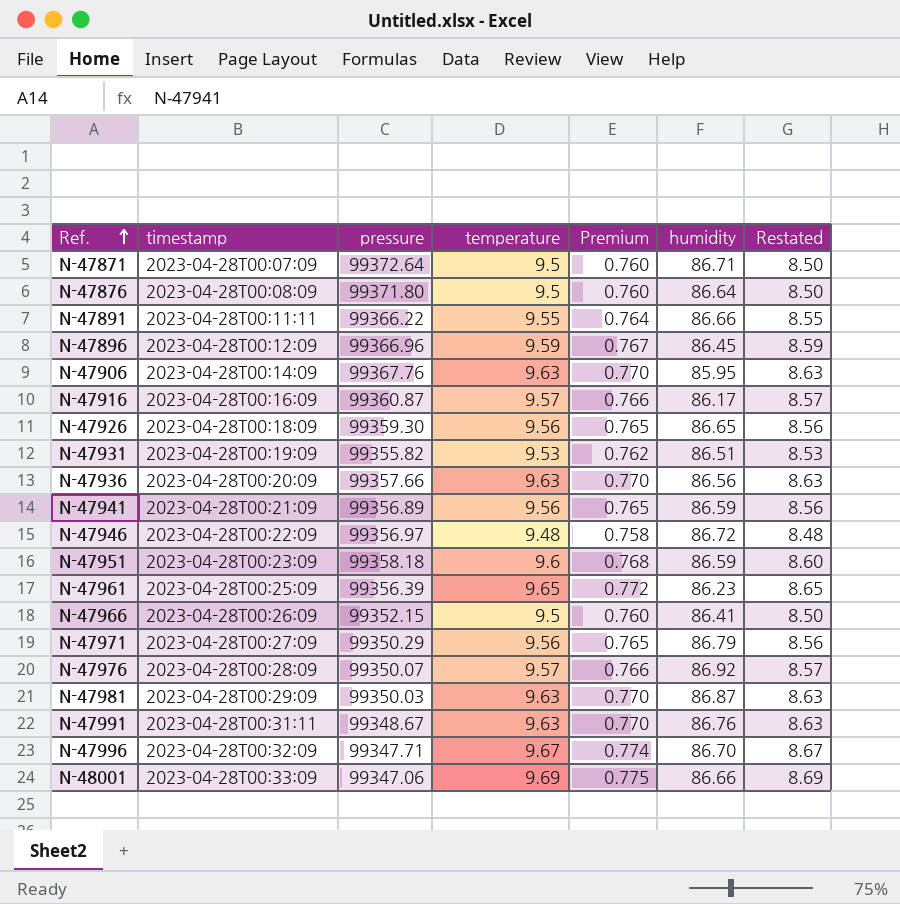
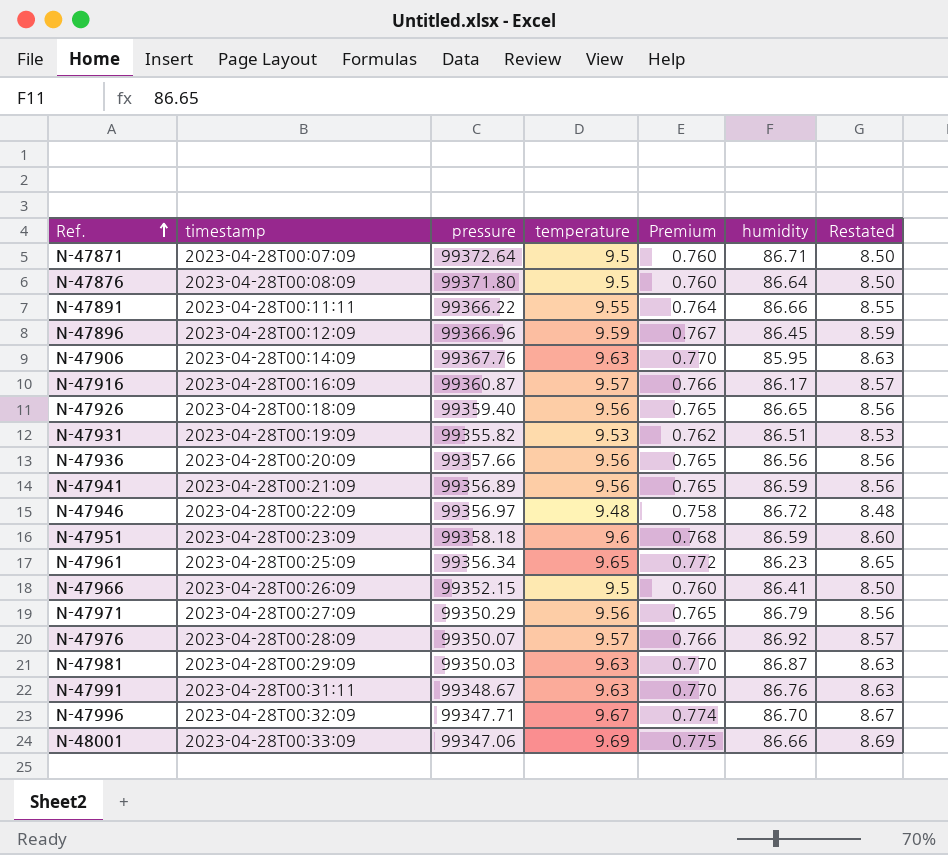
N-47926 | pressure: 99359.30 -> 99359.40
N-47936 | temperature: 9.63 -> 9.56
N-47936 | Premium: 0.770 -> 0.765
N-47936 | Restated: 8.63 -> 8.56
N-47961 | pressure: 99356.39 -> 99356.34

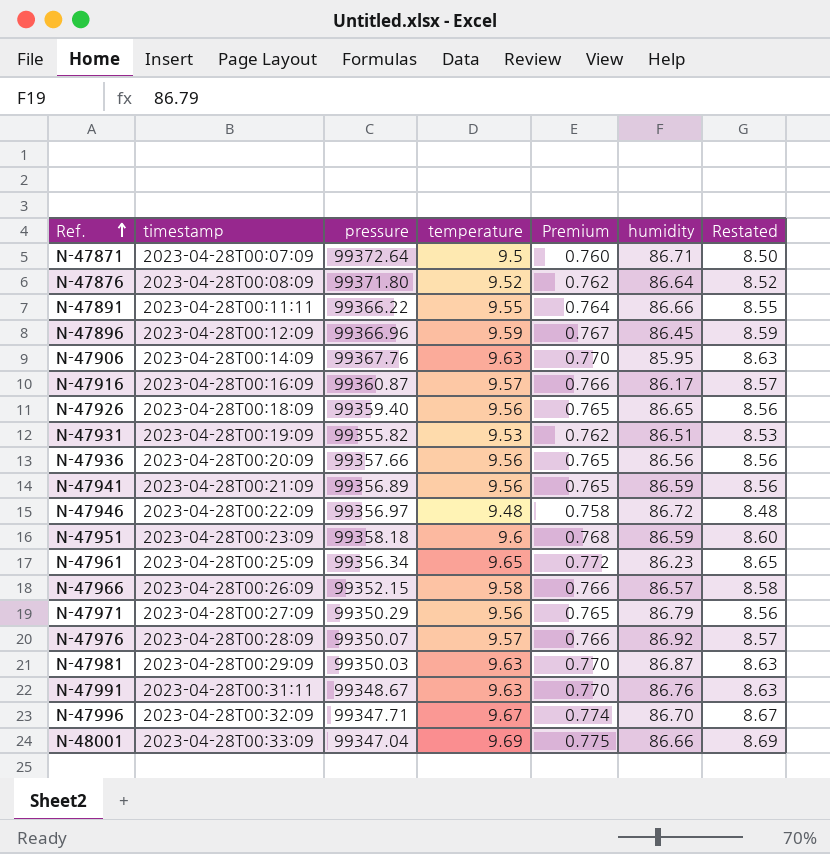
N-47876 | temperature: 9.5 -> 9.52
N-47876 | Premium: 0.760 -> 0.762
N-47876 | Restated: 8.50 -> 8.52
N-47966 | temperature: 9.5 -> 9.58
N-47966 | Premium: 0.760 -> 0.766
N-47966 | humidity: 86.41 -> 86.57
N-47966 | Restated: 8.50 -> 8.58
N-48001 | pressure: 99347.06 -> 99347.04

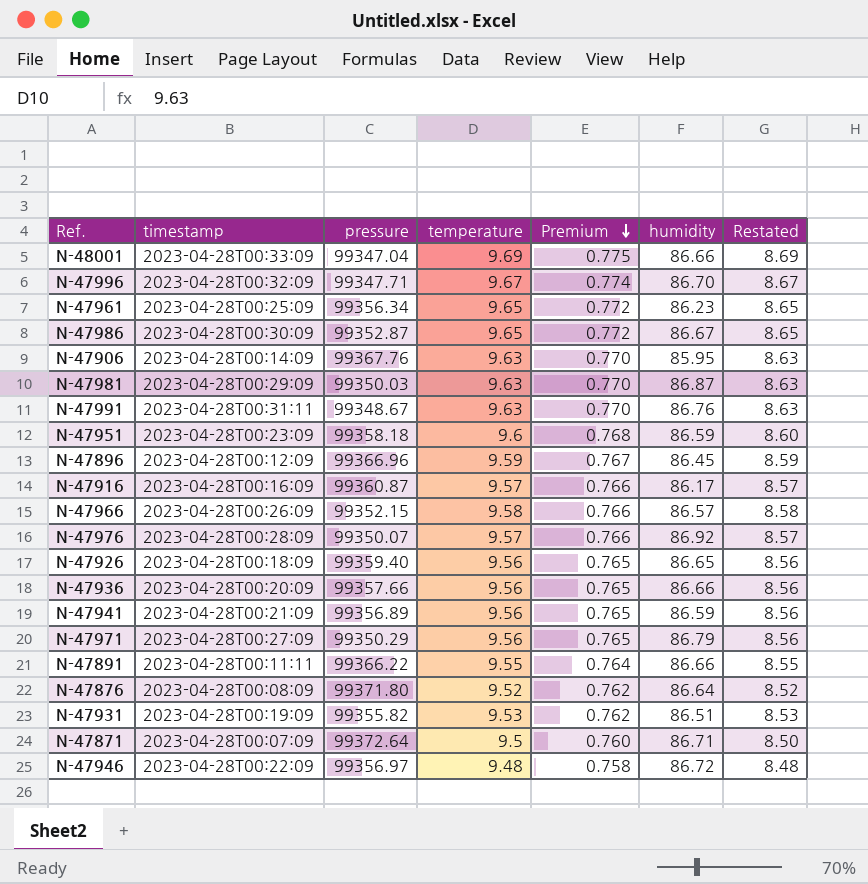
row order: Ref. ascending -> Premium descending
row N-47986: none -> 2023-04-28T00:30:09 | 99352.87 | 9.65 | 0.772 | 86.67 | 8.65
N-47936 | humidity: 86.56 -> 86.66

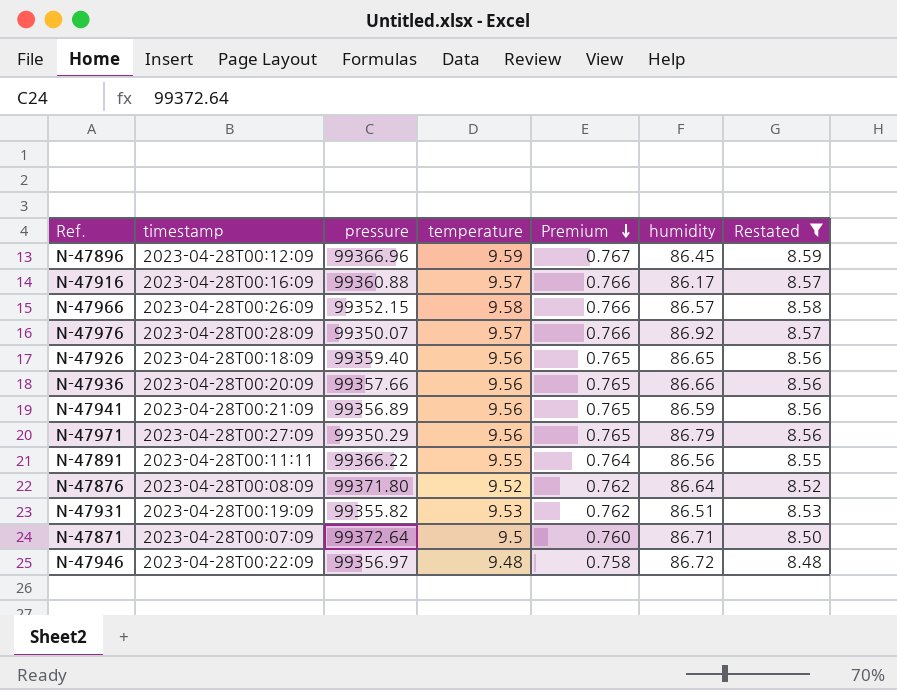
filter: none -> Restated <= 8.59
N-47916 | pressure: 99360.87 -> 99360.88
N-47891 | humidity: 86.66 -> 86.56

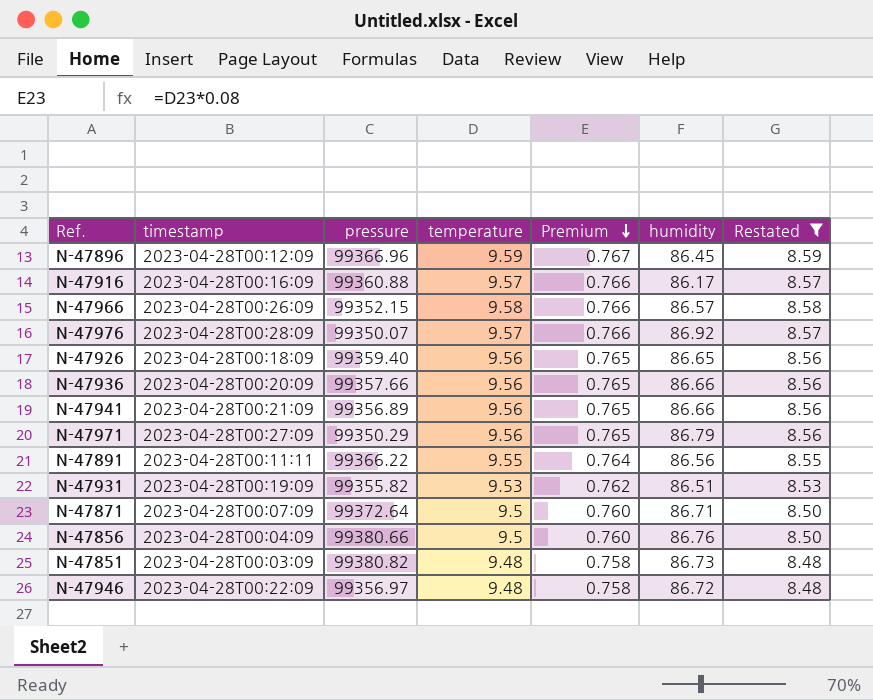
row N-47876: 2023-04-28T00:08:09 | 99371.80 | 9.52 | 0.762 | 86.64 | 8.52 -> none
N-47941 | humidity: 86.59 -> 86.66
row N-47856: none -> 2023-04-28T00:04:09 | 99380.66 | 9.5 | 0.760 | 86.76 | 8.50
row N-47851: none -> 2023-04-28T00:03:09 | 99380.82 | 9.48 | 0.758 | 86.73 | 8.48

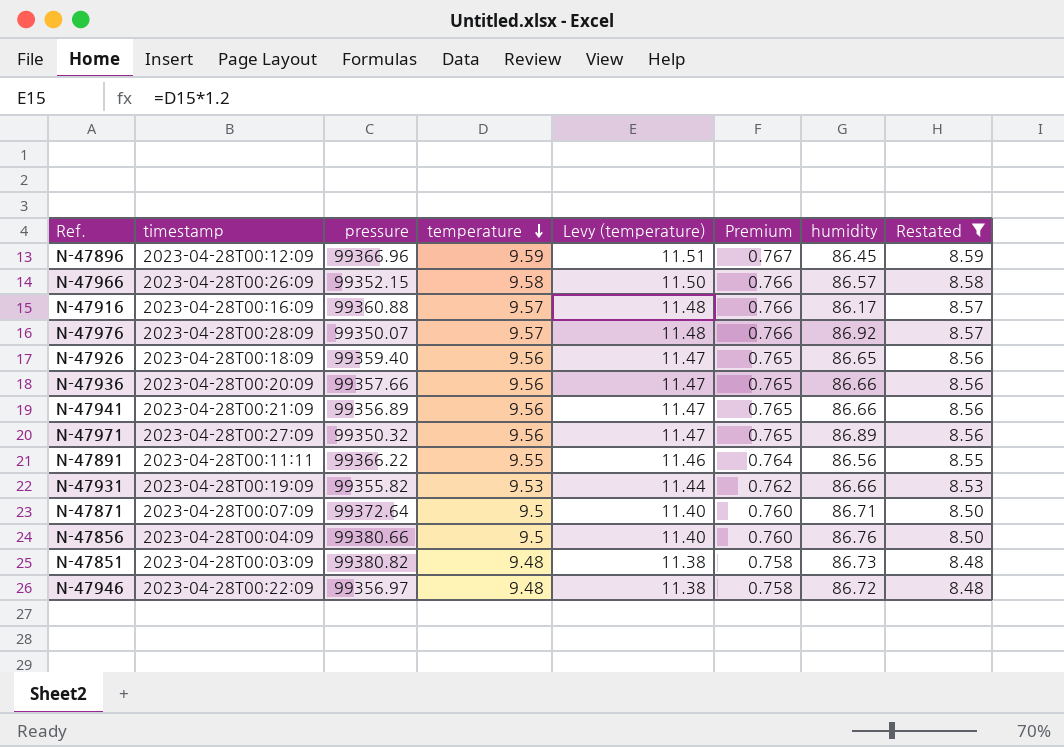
row order: Premium descending -> temperature descending
column Levy (temperature) | formula: none -> [temperature] * 1.2
N-47971 | pressure: 99350.29 -> 99350.32
N-47971 | humidity: 86.79 -> 86.89
N-47931 | humidity: 86.51 -> 86.66

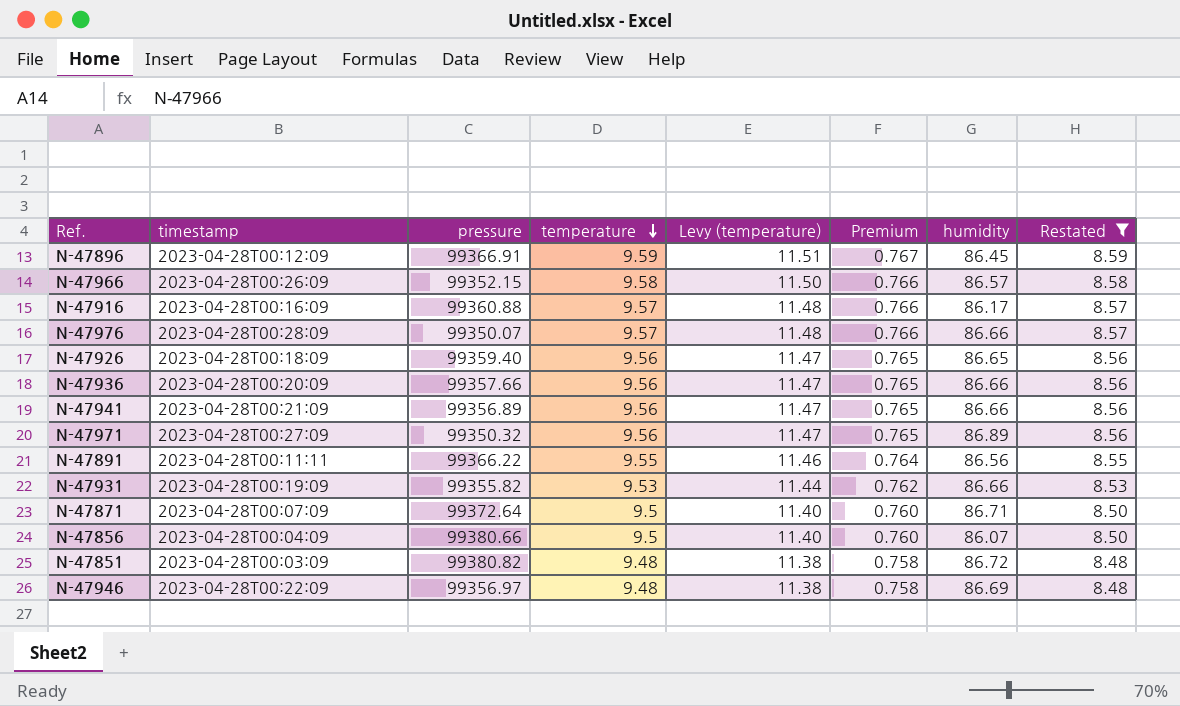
N-47896 | pressure: 99366.96 -> 99366.91
N-47976 | humidity: 86.92 -> 86.66
N-47856 | humidity: 86.76 -> 86.07
N-47851 | humidity: 86.73 -> 86.72
N-47946 | humidity: 86.72 -> 86.69

